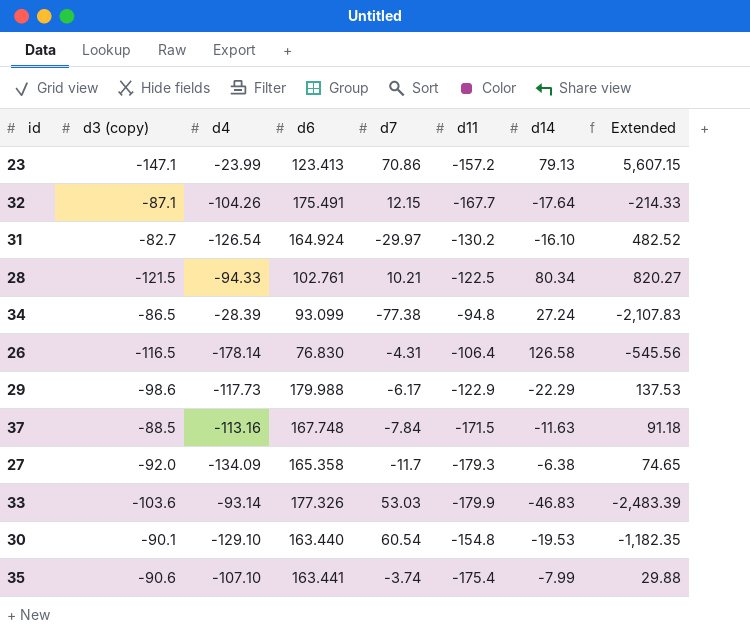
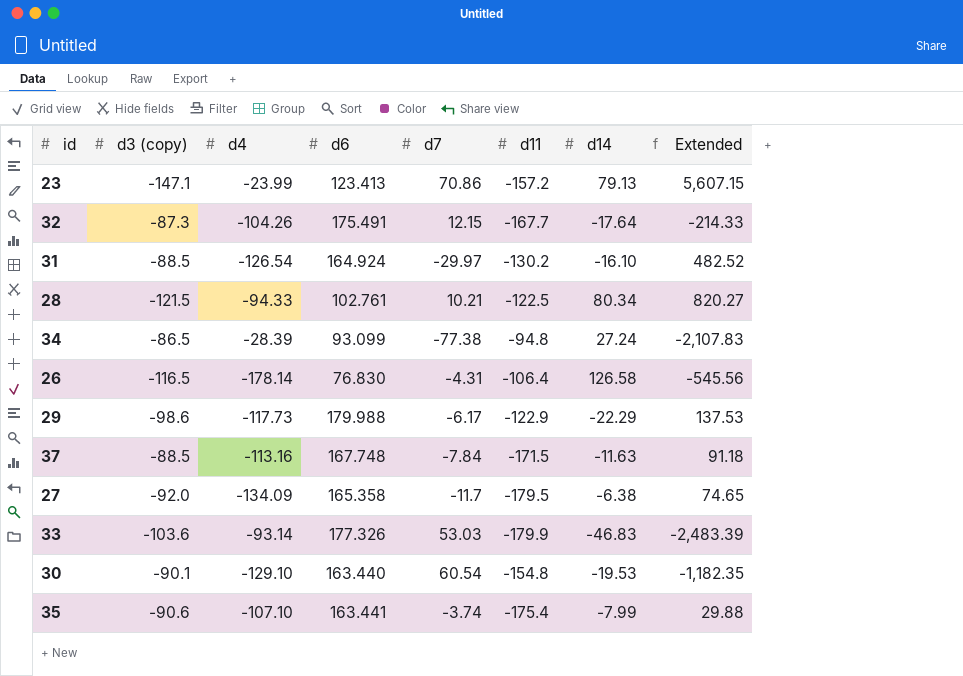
32 | d3 (copy): -87.1 -> -87.3
31 | d3 (copy): -82.7 -> -88.5
27 | d11: -179.3 -> -179.5

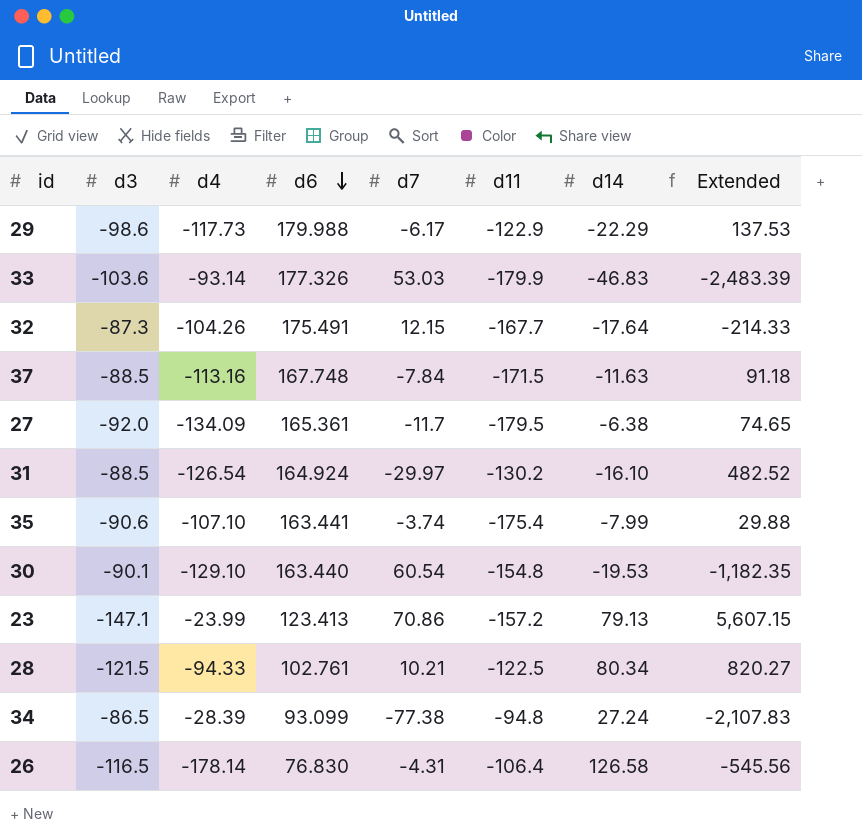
row order: none -> d6 descending
column name: d3 (copy) -> d3
27 | d6: 165.358 -> 165.361

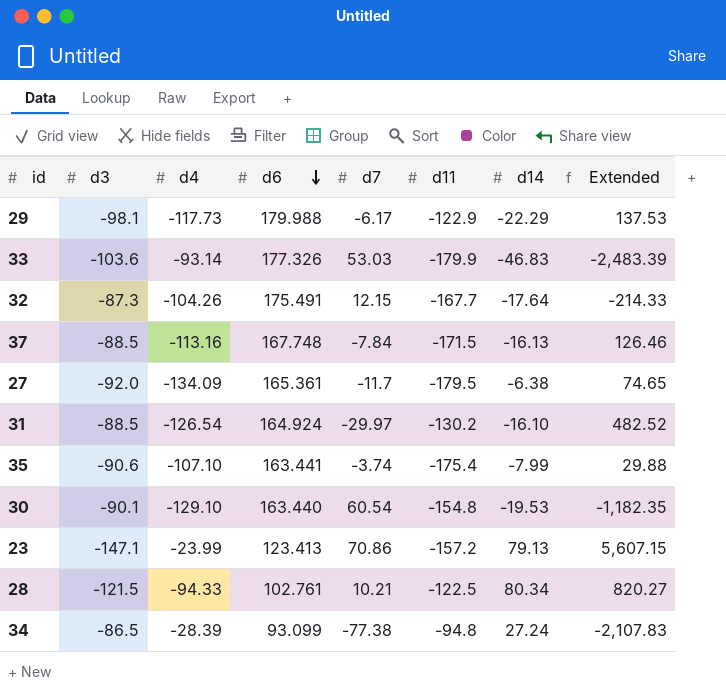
row 26: -116.5 | -178.14 | 76.830 | -4.31 | -106.4 | 126.58 | -545.56 -> none
29 | d3: -98.6 -> -98.1
37 | d14: -11.63 -> -16.13
37 | Extended: 91.18 -> 126.46

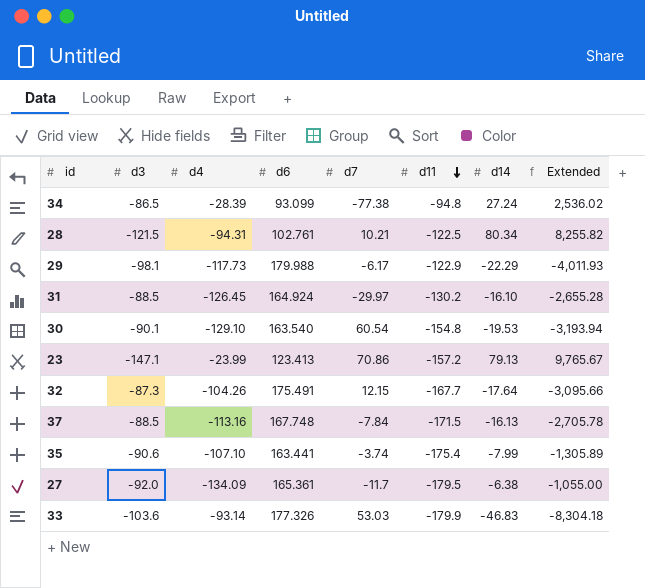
row order: d6 descending -> d11 descending
column Extended | formula: [d7] * [d14] -> [d6] * [d14]
28 | d4: -94.33 -> -94.31
31 | d4: -126.54 -> -126.45
30 | d6: 163.440 -> 163.540

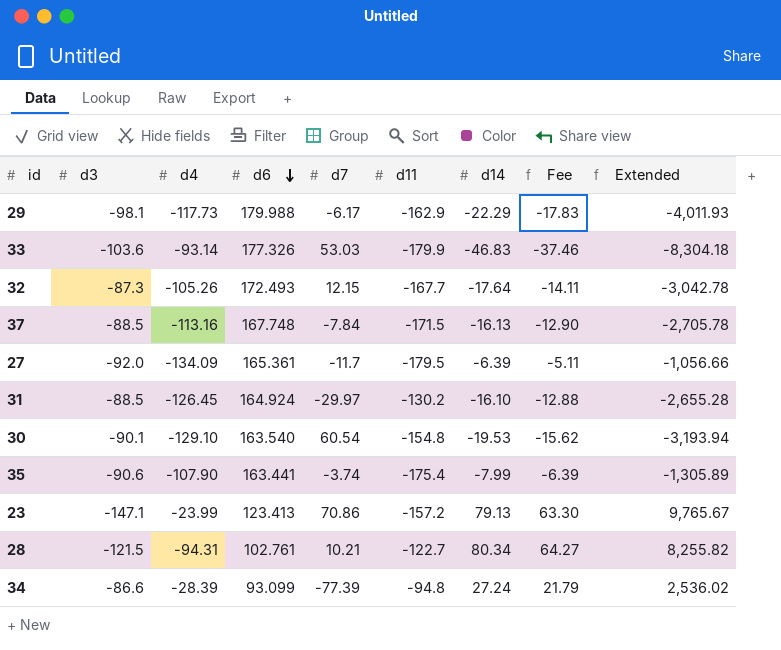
row order: d11 descending -> d6 descending
column Fee | formula: none -> [d14] * 0.8
29 | d11: -122.9 -> -162.9
32 | d4: -104.26 -> -105.26
32 | d6: 175.491 -> 172.493
32 | Extended: -3,095.66 -> -3,042.78
27 | d14: -6.38 -> -6.39
27 | Extended: -1,055.00 -> -1,056.66
35 | d4: -107.10 -> -107.90
28 | d11: -122.5 -> -122.7
34 | d3: -86.5 -> -86.6
34 | d7: -77.38 -> -77.39

